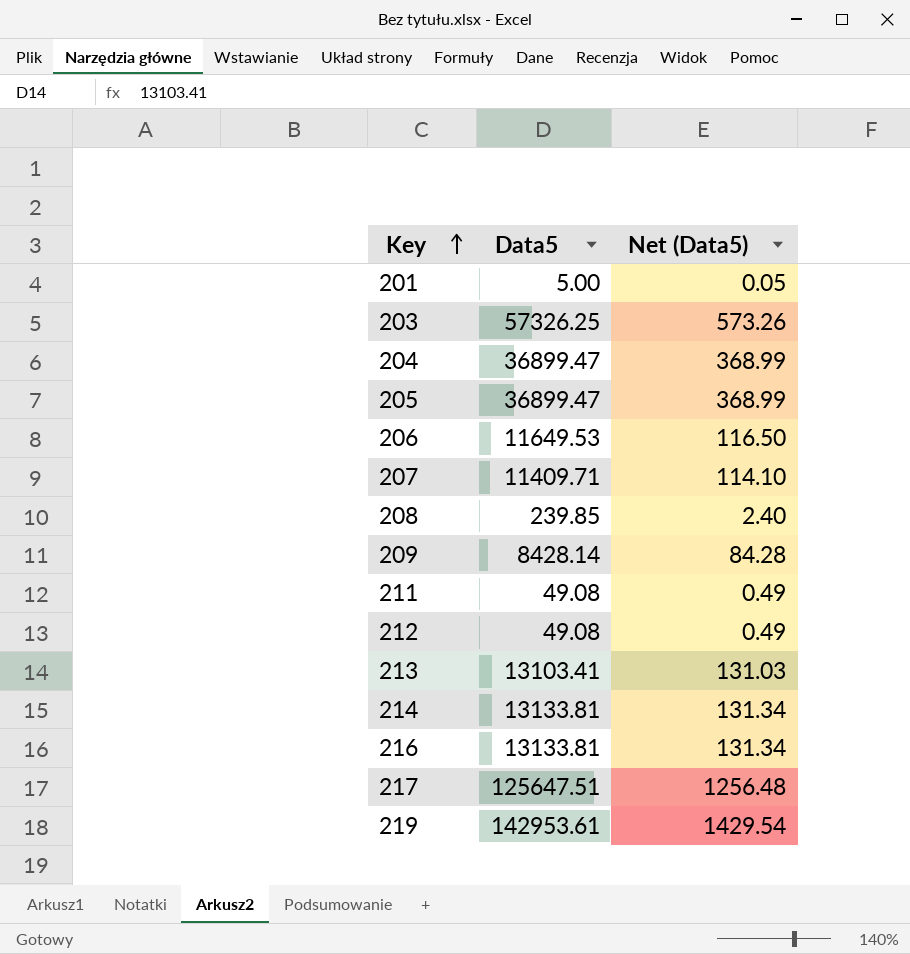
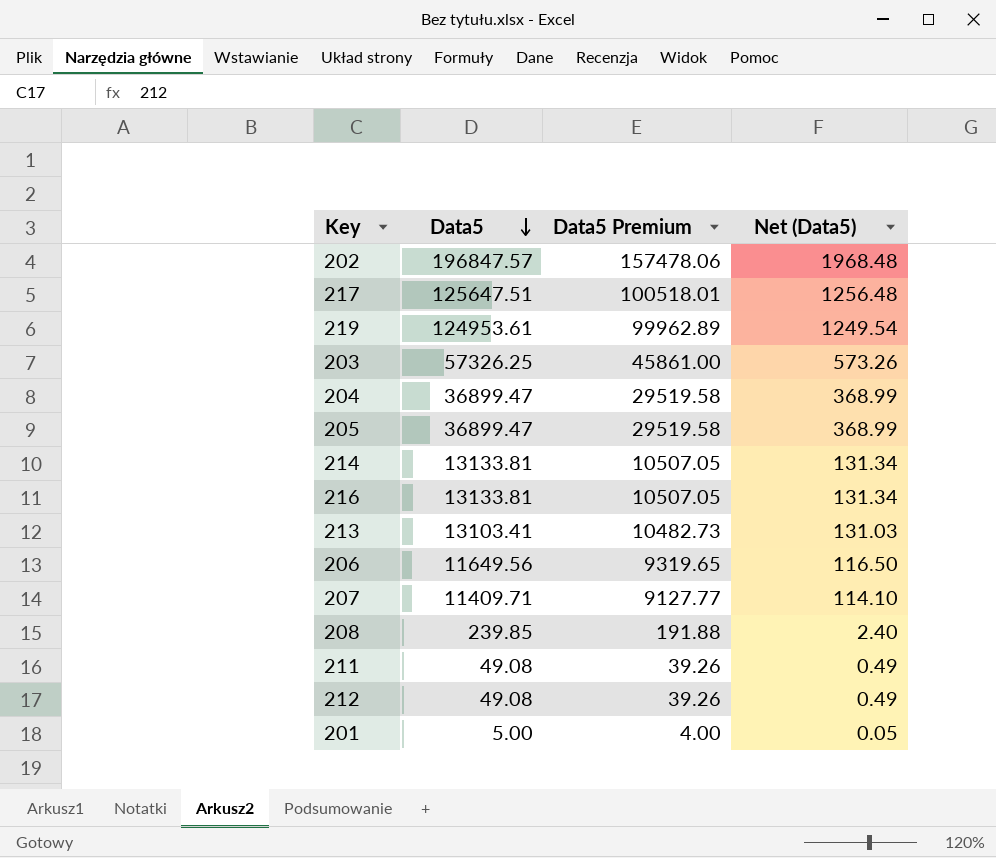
row order: Key ascending -> Data5 descending
column Data5 Premium | formula: none -> [Data5] * 0.8
row 209: 8428.14 | 84.28 -> none
row 202: none -> 196847.57 | 157478.06 | 1968.48
219 | Data5: 142953.61 -> 124953.61
219 | Net (Data5): 1429.54 -> 1249.54
206 | Data5: 11649.53 -> 11649.56

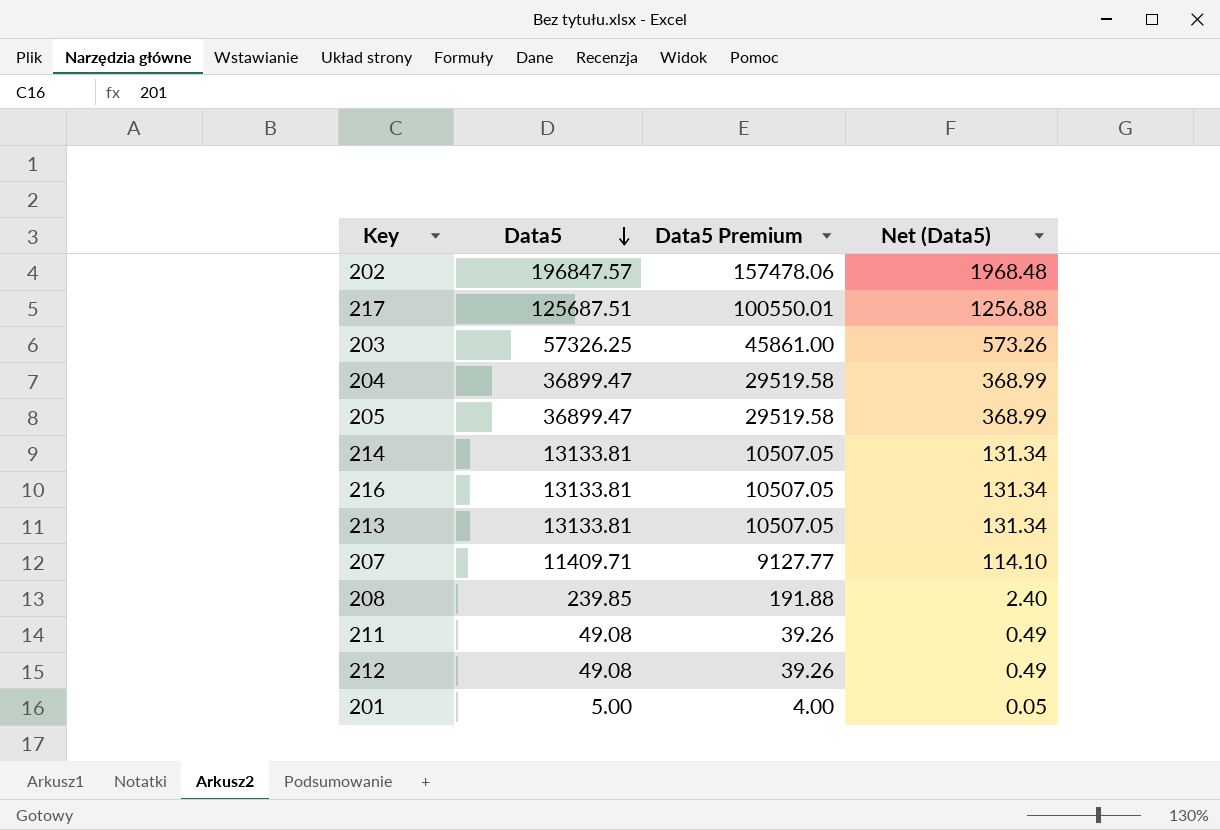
row 219: 124953.61 | 99962.89 | 1249.54 -> none
row 206: 11649.56 | 9319.65 | 116.50 -> none
217 | Data5: 125647.51 -> 125687.51
217 | Data5 Premium: 100518.01 -> 100550.01
217 | Net (Data5): 1256.48 -> 1256.88
213 | Data5: 13103.41 -> 13133.81
213 | Data5 Premium: 10482.73 -> 10507.05
213 | Net (Data5): 131.03 -> 131.34

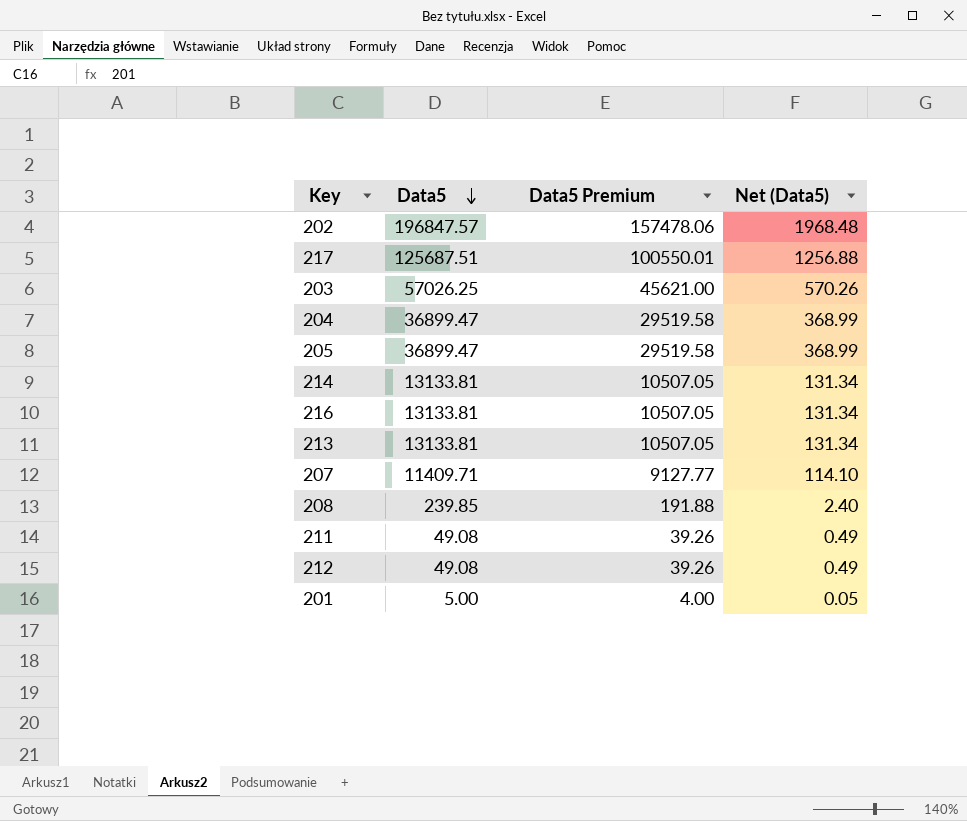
203 | Data5: 57326.25 -> 57026.25
203 | Data5 Premium: 45861.00 -> 45621.00
203 | Net (Data5): 573.26 -> 570.26

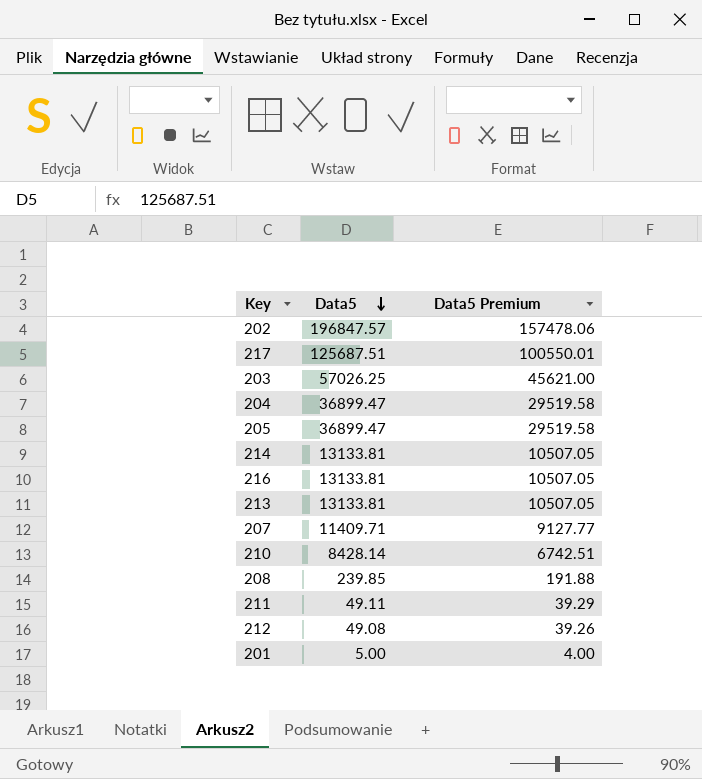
column Net (Data5) | formula: [Data5] * 0.01 -> none
row 210: none -> 8428.14 | 6742.51
211 | Data5: 49.08 -> 49.11
211 | Data5 Premium: 39.26 -> 39.29

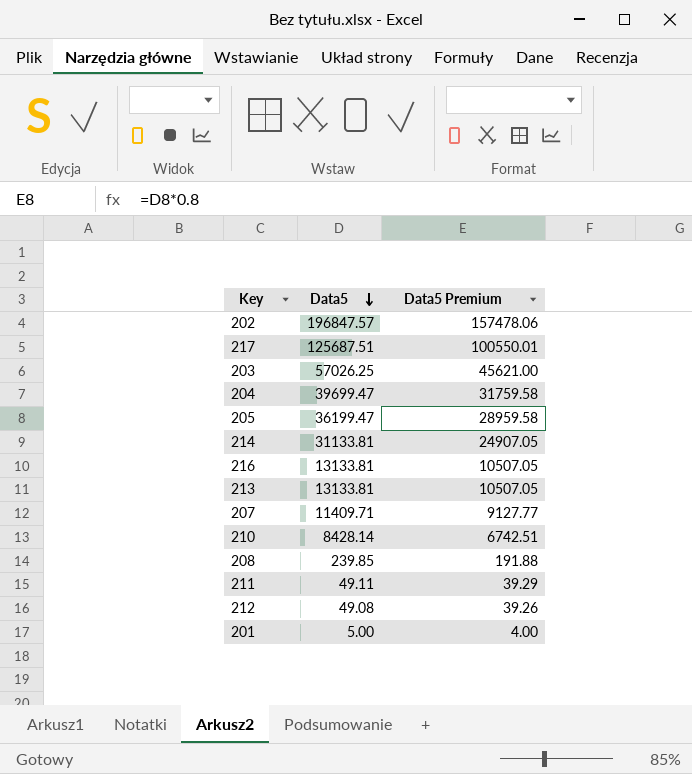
204 | Data5: 36899.47 -> 39699.47
204 | Data5 Premium: 29519.58 -> 31759.58
205 | Data5: 36899.47 -> 36199.47
205 | Data5 Premium: 29519.58 -> 28959.58
214 | Data5: 13133.81 -> 31133.81
214 | Data5 Premium: 10507.05 -> 24907.05

